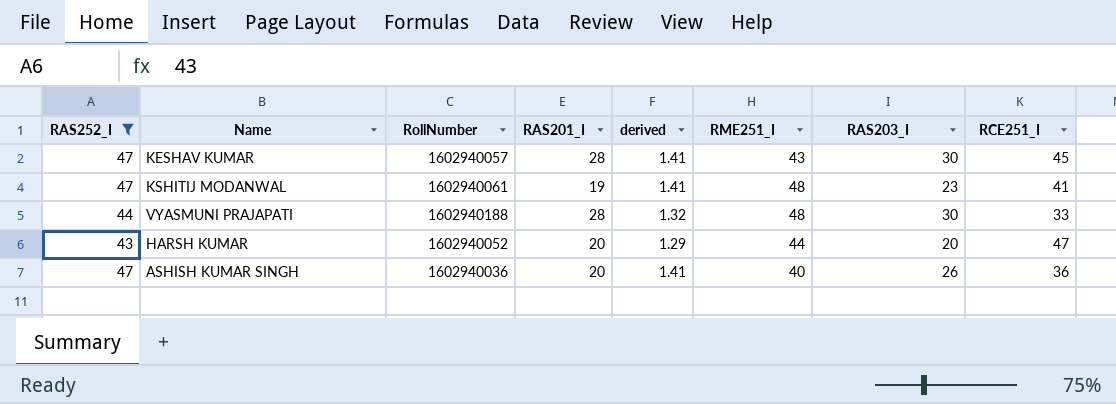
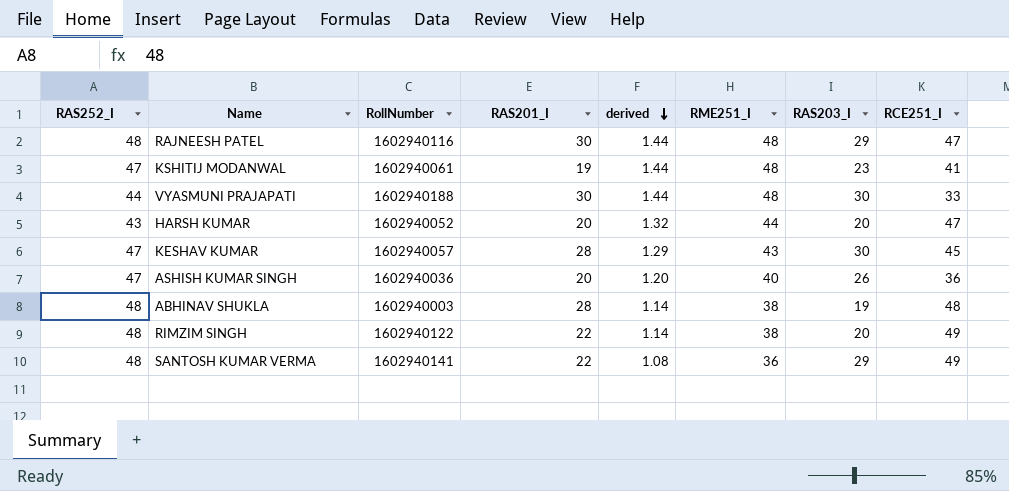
filter: RAS252_I != 48 -> none
row order: none -> derived descending
column derived | formula: [RAS252_I] * 0.03 -> [RME251_I] * 0.03
VYASMUNI PRAJAPATI | RAS201_I: 28 -> 30

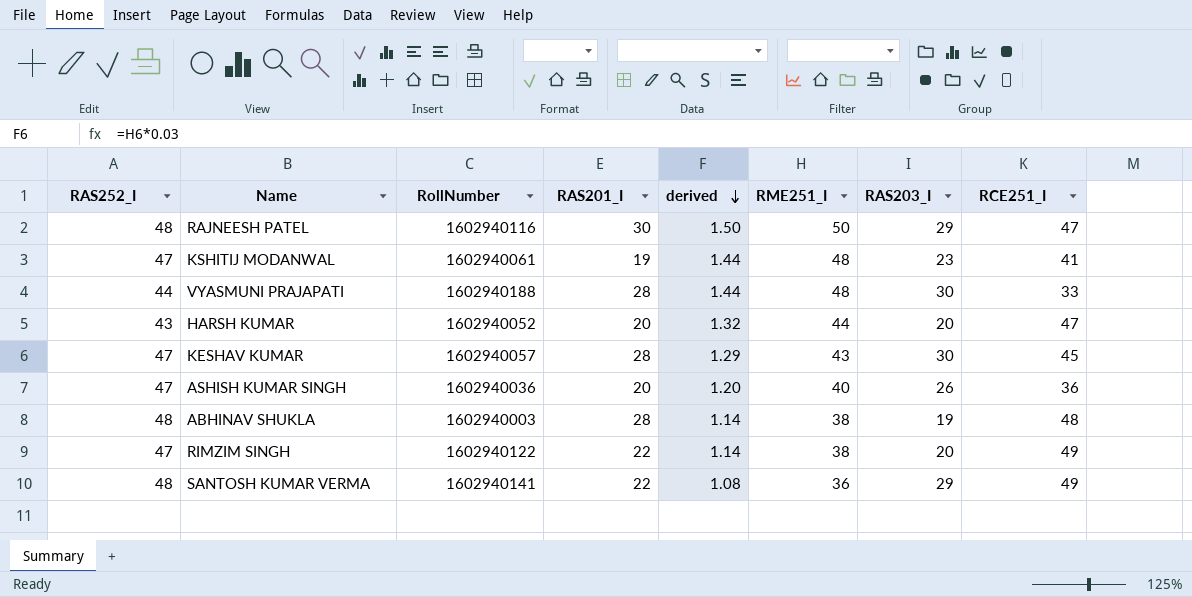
RAJNEESH PATEL | derived: 1.44 -> 1.50
RAJNEESH PATEL | RME251_I: 48 -> 50
VYASMUNI PRAJAPATI | RAS201_I: 30 -> 28
RIMZIM SINGH | RAS252_I: 48 -> 47

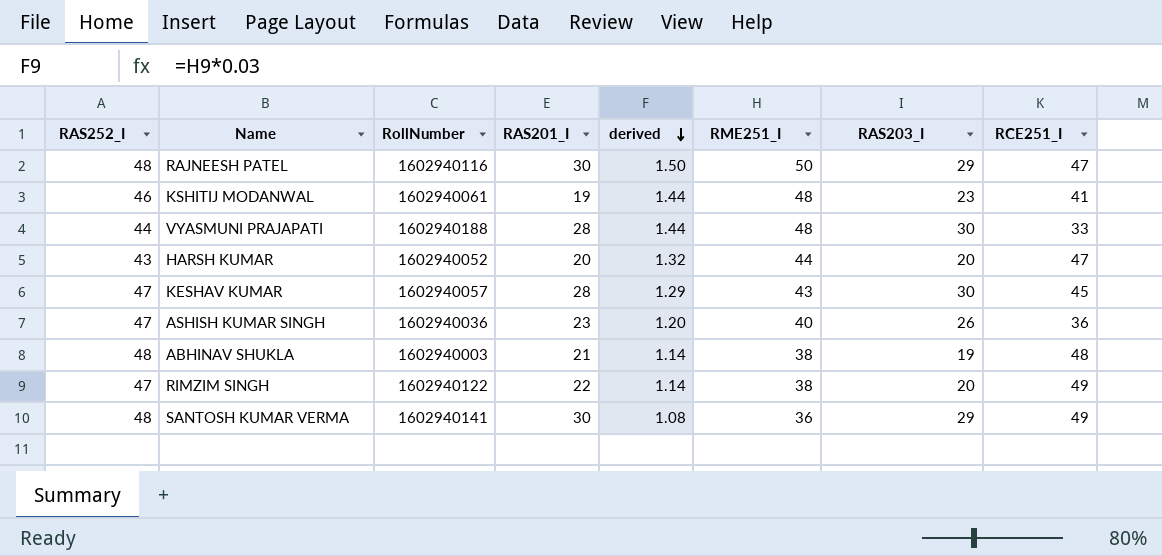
KSHITIJ MODANWAL | RAS252_I: 47 -> 46
ASHISH KUMAR SINGH | RAS201_I: 20 -> 23
ABHINAV SHUKLA | RAS201_I: 28 -> 21
SANTOSH KUMAR VERMA | RAS201_I: 22 -> 30

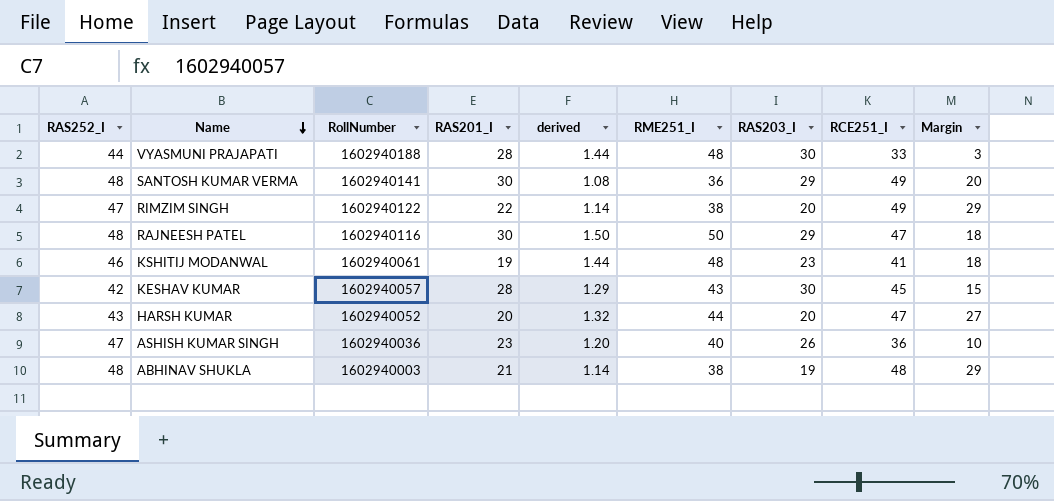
row order: derived descending -> Name descending
column Margin | formula: none -> [RCE251_I] - [RAS203_I]
KESHAV KUMAR | RAS252_I: 47 -> 42

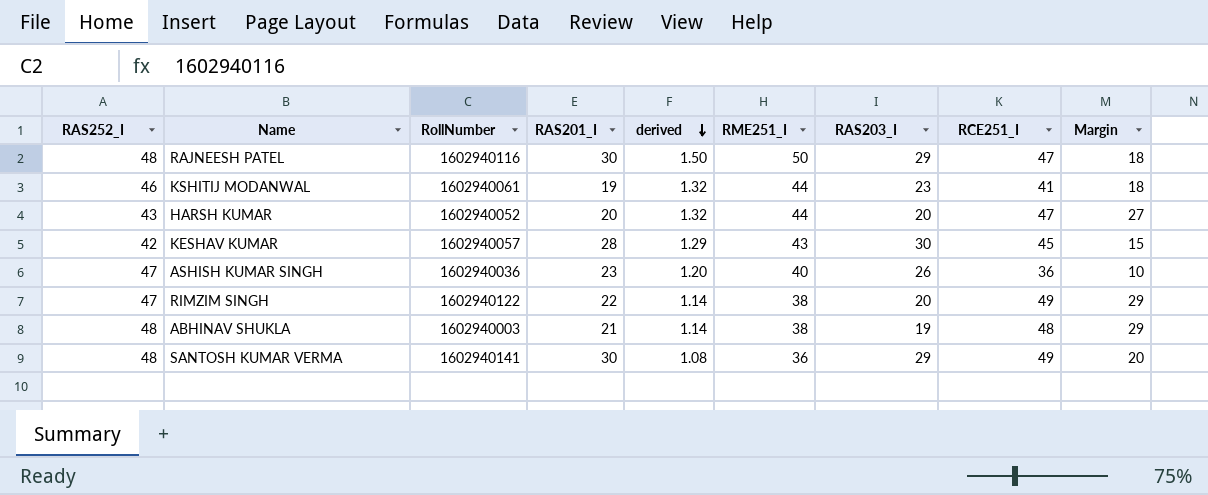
row order: Name descending -> derived descending
row VYASMUNI PRAJAPATI: 44 | 1602940188 | 28 | 1.44 | 48 | 30 | 33 | 3 -> none
KSHITIJ MODANWAL | derived: 1.44 -> 1.32
KSHITIJ MODANWAL | RME251_I: 48 -> 44

